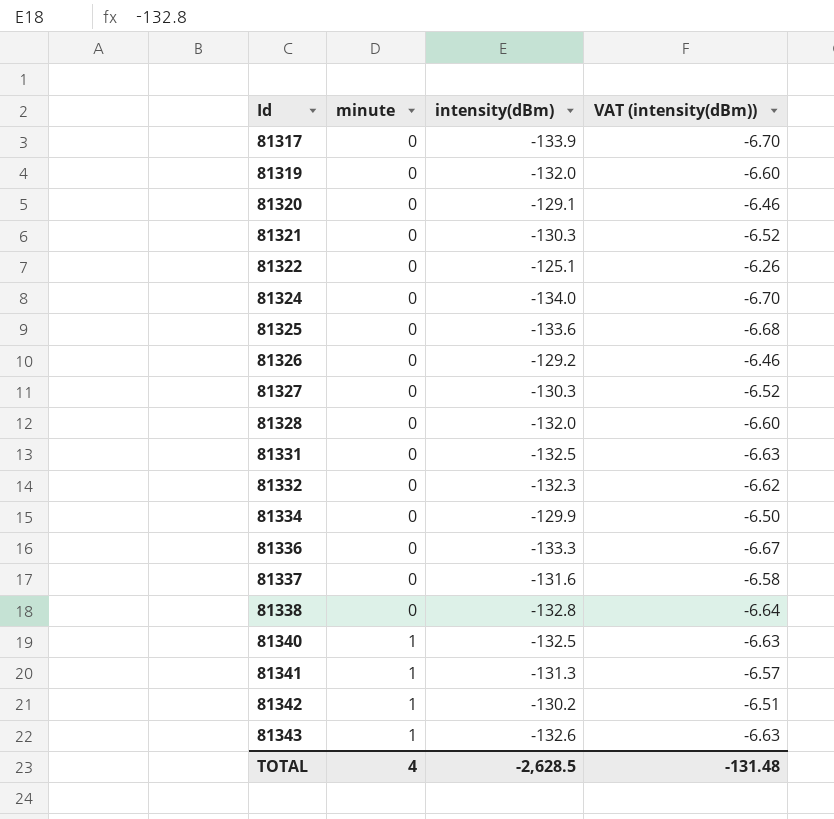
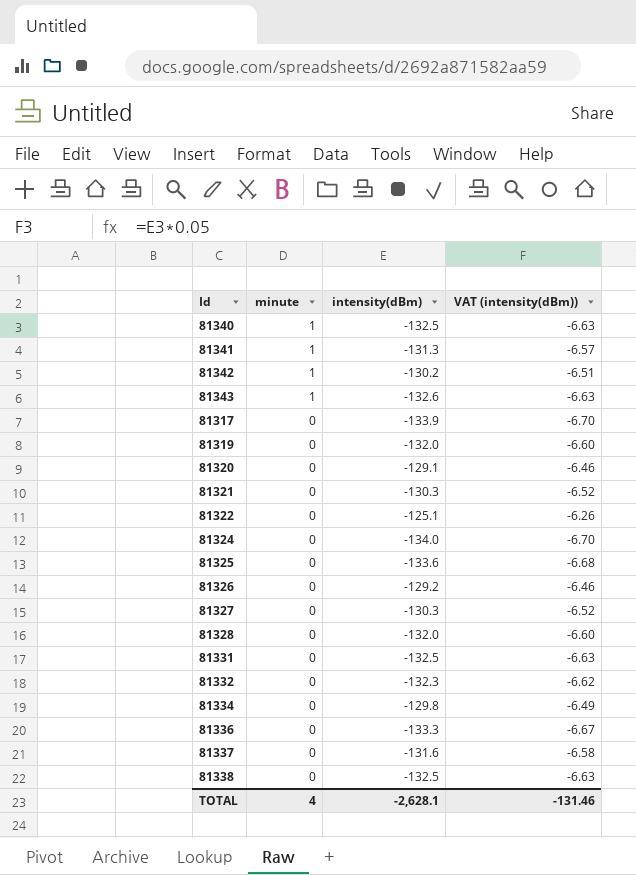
row order: Id ascending -> minute descending
81334 | intensity(dBm): -129.9 -> -129.8
81334 | VAT (intensity(dBm)): -6.50 -> -6.49
81338 | intensity(dBm): -132.8 -> -132.5
81338 | VAT (intensity(dBm)): -6.64 -> -6.63
TOTAL | intensity(dBm): -2,628.5 -> -2,628.1
TOTAL | VAT (intensity(dBm)): -131.48 -> -131.46

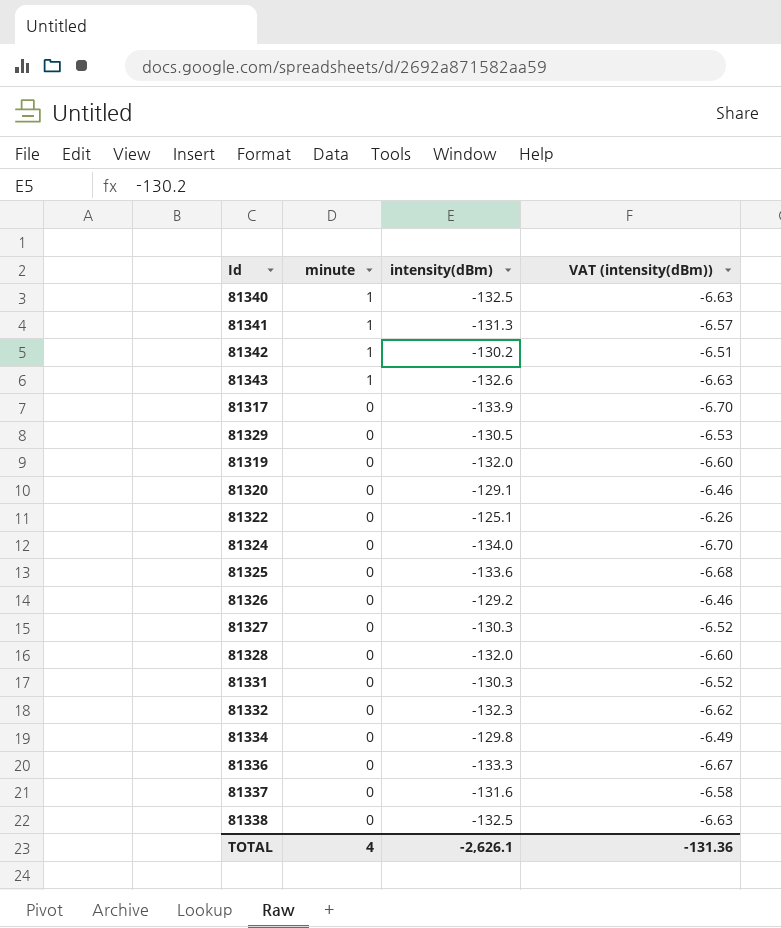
row 81321: 0 | -130.3 | -6.52 -> none
row 81329: none -> 0 | -130.5 | -6.53
81331 | intensity(dBm): -132.5 -> -130.3
81331 | VAT (intensity(dBm)): -6.63 -> -6.52
TOTAL | intensity(dBm): -2,628.1 -> -2,626.1
TOTAL | VAT (intensity(dBm)): -131.46 -> -131.36

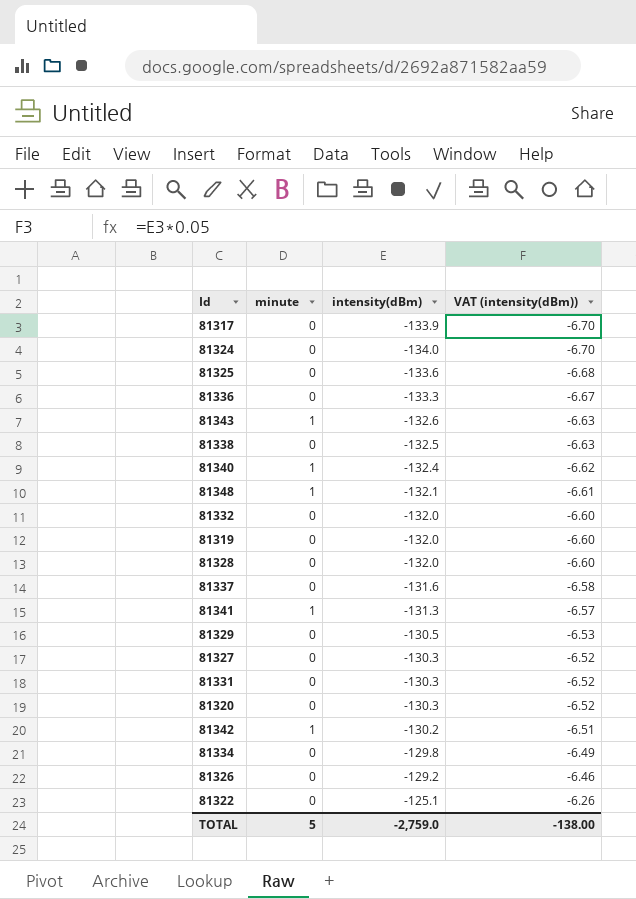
row order: minute descending -> VAT (intensity(dBm)) ascending
81340 | intensity(dBm): -132.5 -> -132.4
81340 | VAT (intensity(dBm)): -6.63 -> -6.62
row 81348: none -> 1 | -132.1 | -6.61
81332 | intensity(dBm): -132.3 -> -132.0
81332 | VAT (intensity(dBm)): -6.62 -> -6.60
81320 | intensity(dBm): -129.1 -> -130.3
81320 | VAT (intensity(dBm)): -6.46 -> -6.52
TOTAL | minute: 4 -> 5
TOTAL | intensity(dBm): -2,626.1 -> -2,759.0
TOTAL | VAT (intensity(dBm)): -131.36 -> -138.00

